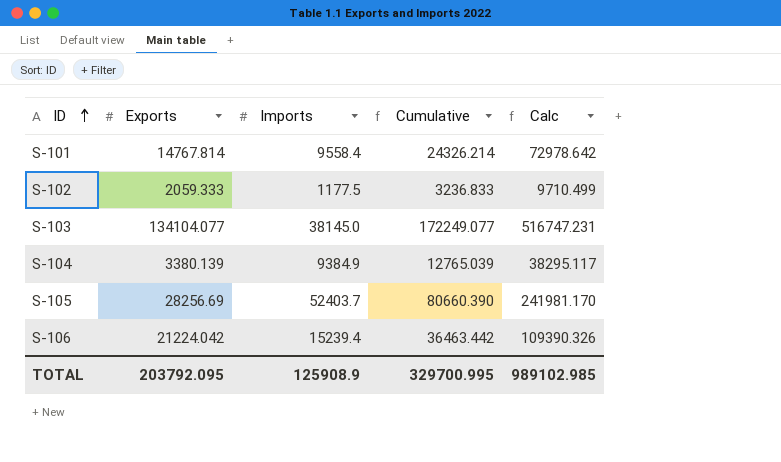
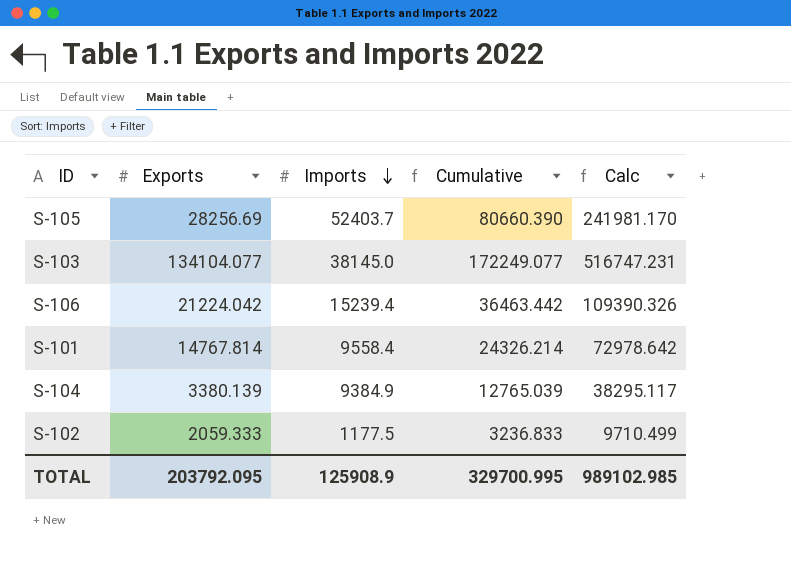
row order: ID ascending -> Imports descending

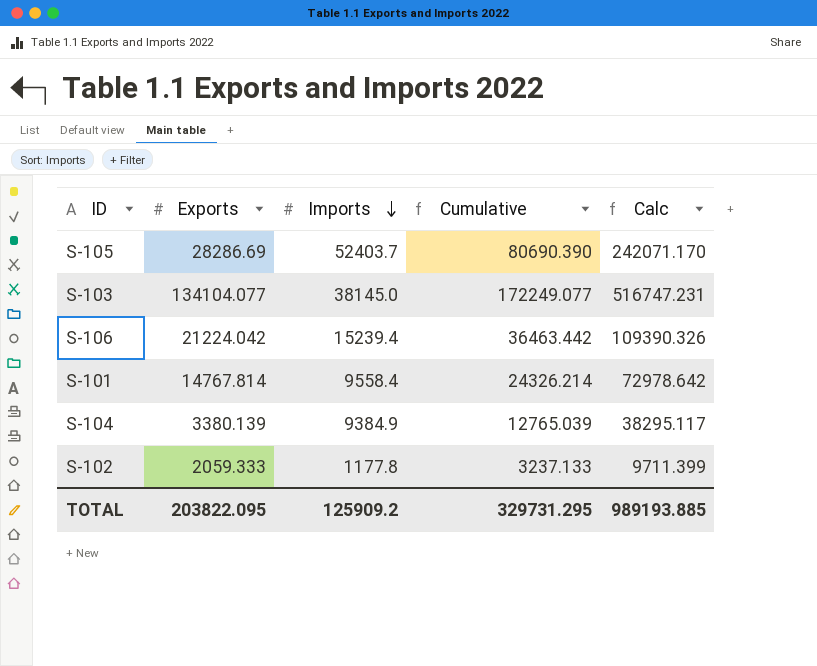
S-105 | Exports: 28256.69 -> 28286.69
S-105 | Cumulative: 80660.390 -> 80690.390
S-105 | Calc: 241981.170 -> 242071.170
S-102 | Imports: 1177.5 -> 1177.8
S-102 | Cumulative: 3236.833 -> 3237.133
S-102 | Calc: 9710.499 -> 9711.399
TOTAL | Exports: 203792.095 -> 203822.095
TOTAL | Imports: 125908.9 -> 125909.2
TOTAL | Cumulative: 329700.995 -> 329731.295
TOTAL | Calc: 989102.985 -> 989193.885

